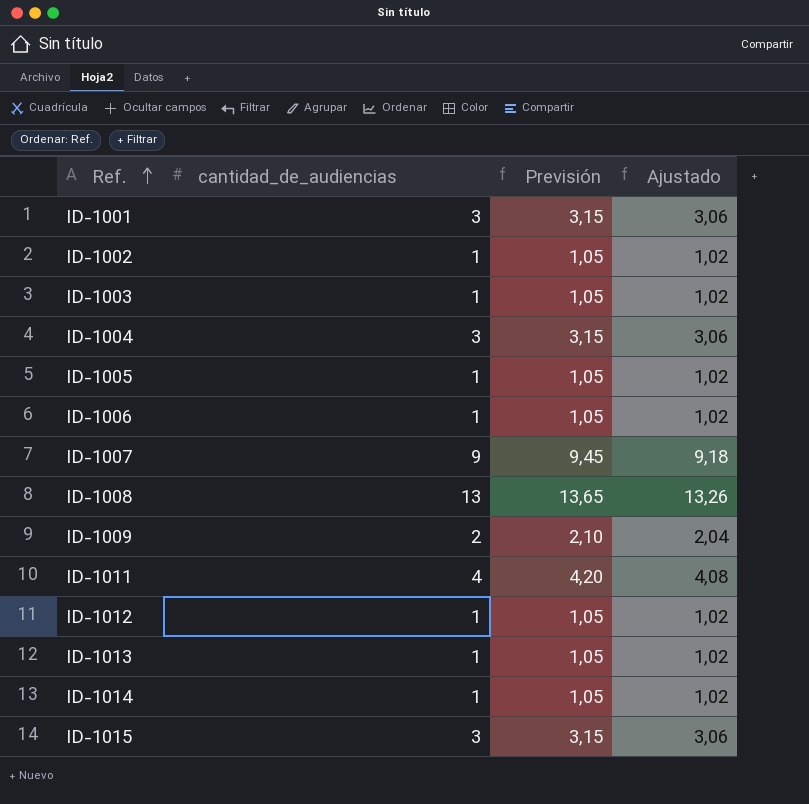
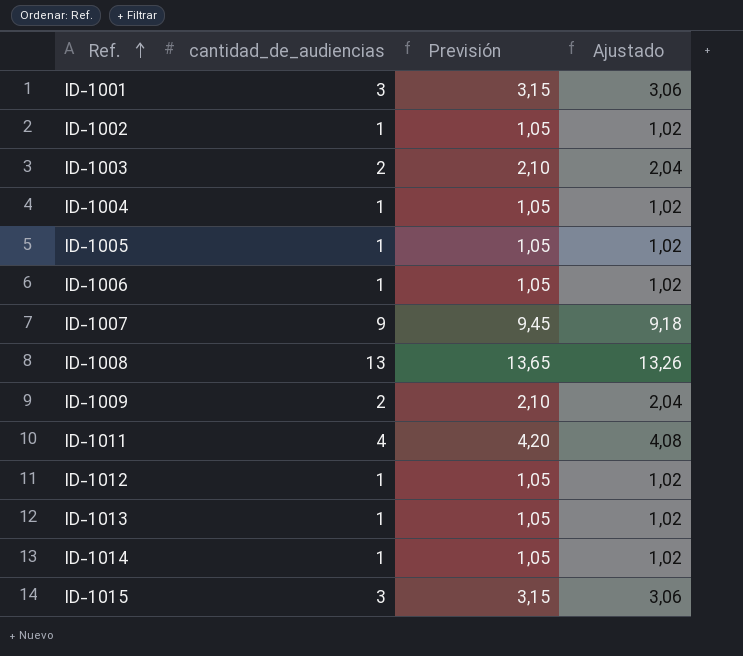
ID-1003 | cantidad_de_audiencias: 1 -> 2
ID-1003 | Previsión: 1,05 -> 2,10
ID-1003 | Ajustado: 1,02 -> 2,04
ID-1004 | cantidad_de_audiencias: 3 -> 1
ID-1004 | Previsión: 3,15 -> 1,05
ID-1004 | Ajustado: 3,06 -> 1,02

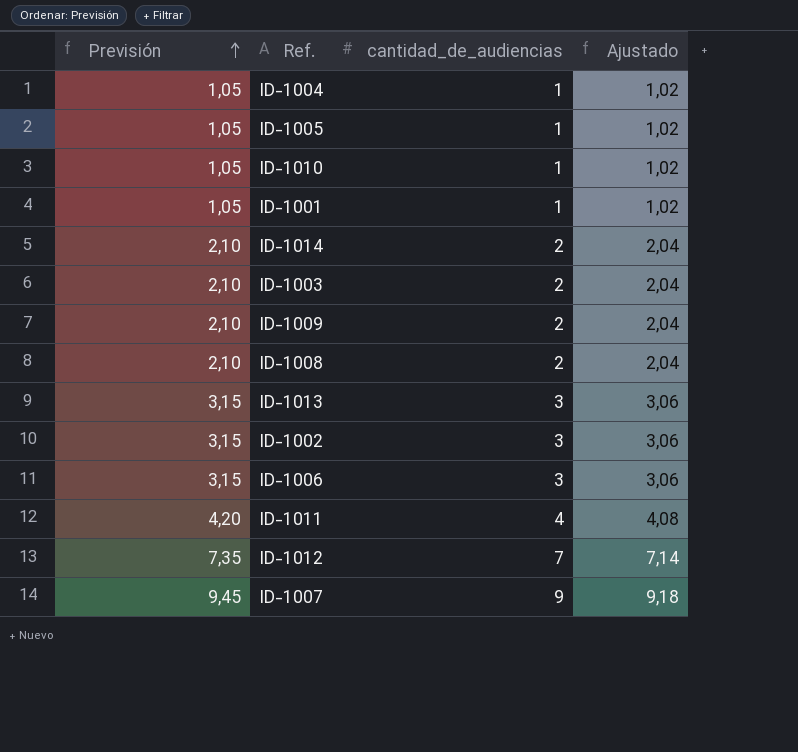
row order: Ref. ascending -> Previsión ascending
column Previsión | position: 3 -> 1
row ID-1015: 3 | 3,15 | 3,06 -> none
row ID-1010: none -> 1,05 | 1 | 1,02
ID-1001 | Previsión: 3,15 -> 1,05
ID-1001 | cantidad_de_audiencias: 3 -> 1
ID-1001 | Ajustado: 3,06 -> 1,02
ID-1014 | Previsión: 1,05 -> 2,10
ID-1014 | cantidad_de_audiencias: 1 -> 2
ID-1014 | Ajustado: 1,02 -> 2,04
ID-1008 | Previsión: 13,65 -> 2,10
ID-1008 | cantidad_de_audiencias: 13 -> 2
ID-1008 | Ajustado: 13,26 -> 2,04
ID-1013 | Previsión: 1,05 -> 3,15
ID-1013 | cantidad_de_audiencias: 1 -> 3
ID-1013 | Ajustado: 1,02 -> 3,06
ID-1002 | Previsión: 1,05 -> 3,15
ID-1002 | cantidad_de_audiencias: 1 -> 3
ID-1002 | Ajustado: 1,02 -> 3,06
ID-1006 | Previsión: 1,05 -> 3,15
ID-1006 | cantidad_de_audiencias: 1 -> 3
ID-1006 | Ajustado: 1,02 -> 3,06
ID-1012 | Previsión: 1,05 -> 7,35
ID-1012 | cantidad_de_audiencias: 1 -> 7
ID-1012 | Ajustado: 1,02 -> 7,14

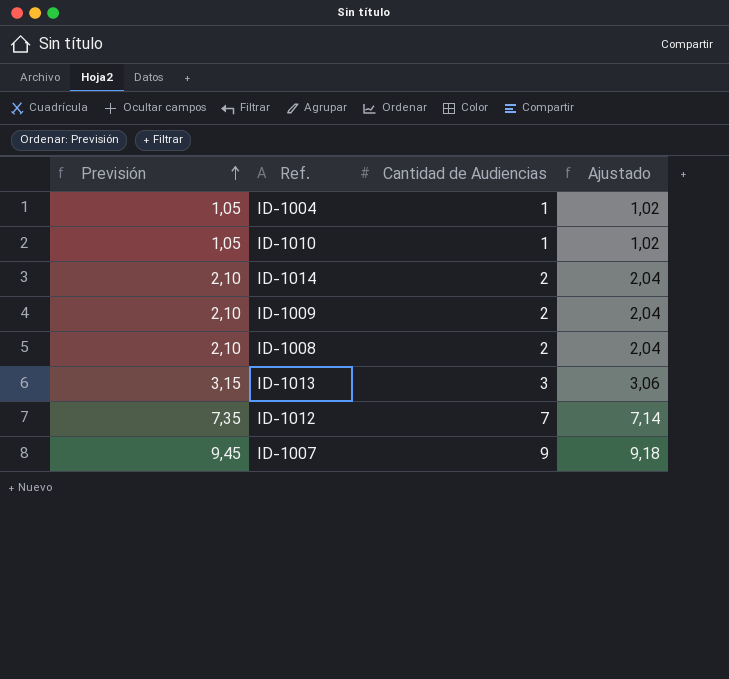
column name: cantidad_de_audiencias -> Cantidad de Audiencias
row ID-1005: 1,05 | 1 | 1,02 -> none
row ID-1001: 1,05 | 1 | 1,02 -> none
row ID-1003: 2,10 | 2 | 2,04 -> none
row ID-1002: 3,15 | 3 | 3,06 -> none
row ID-1006: 3,15 | 3 | 3,06 -> none
row ID-1011: 4,20 | 4 | 4,08 -> none

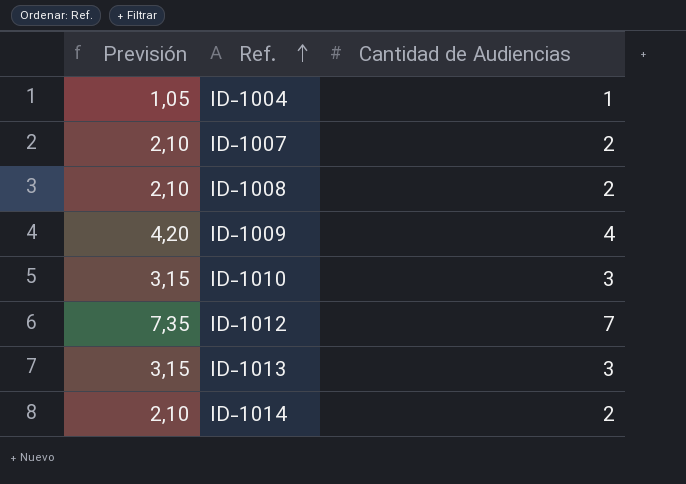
row order: Previsión ascending -> Ref. ascending
column Ajustado | formula: [Cantidad de Audiencias] * 1,02 -> none
ID-1007 | Previsión: 9,45 -> 2,10
ID-1007 | Cantidad de Audiencias: 9 -> 2
ID-1009 | Previsión: 2,10 -> 4,20
ID-1009 | Cantidad de Audiencias: 2 -> 4
ID-1010 | Previsión: 1,05 -> 3,15
ID-1010 | Cantidad de Audiencias: 1 -> 3

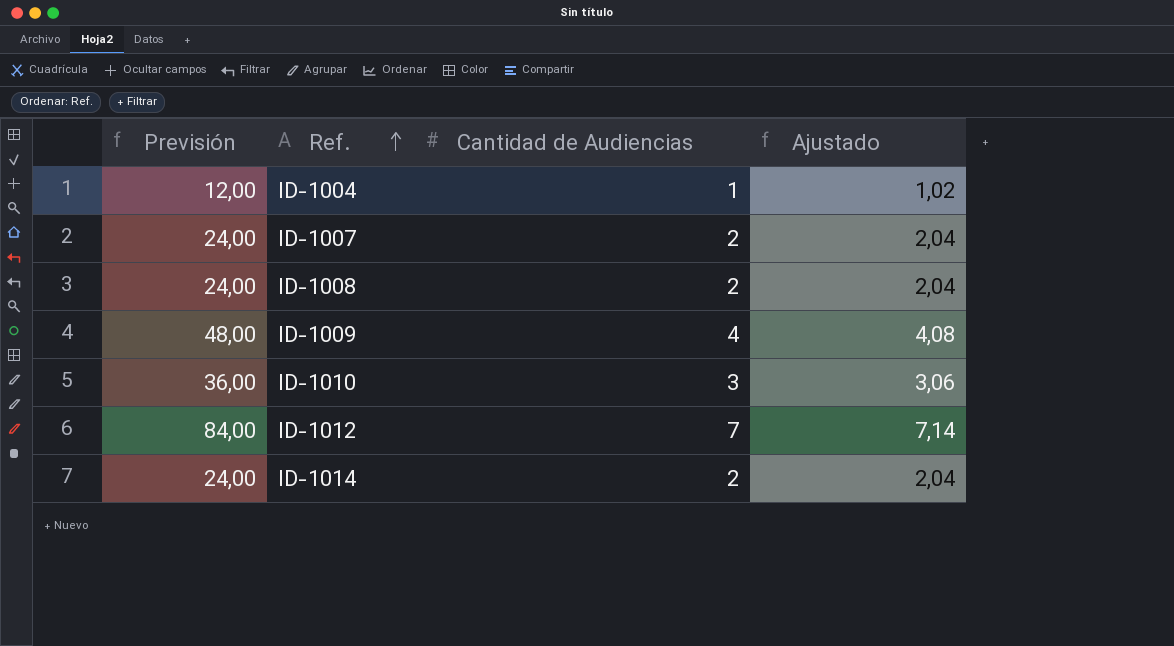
column Previsión | formula: [Cantidad de Audiencias] * 1,05 -> [Cantidad de Audiencias] * 12
column Ajustado | formula: none -> [Cantidad de Audiencias] * 1,02
row ID-1013: 3,15 | 3 -> none

